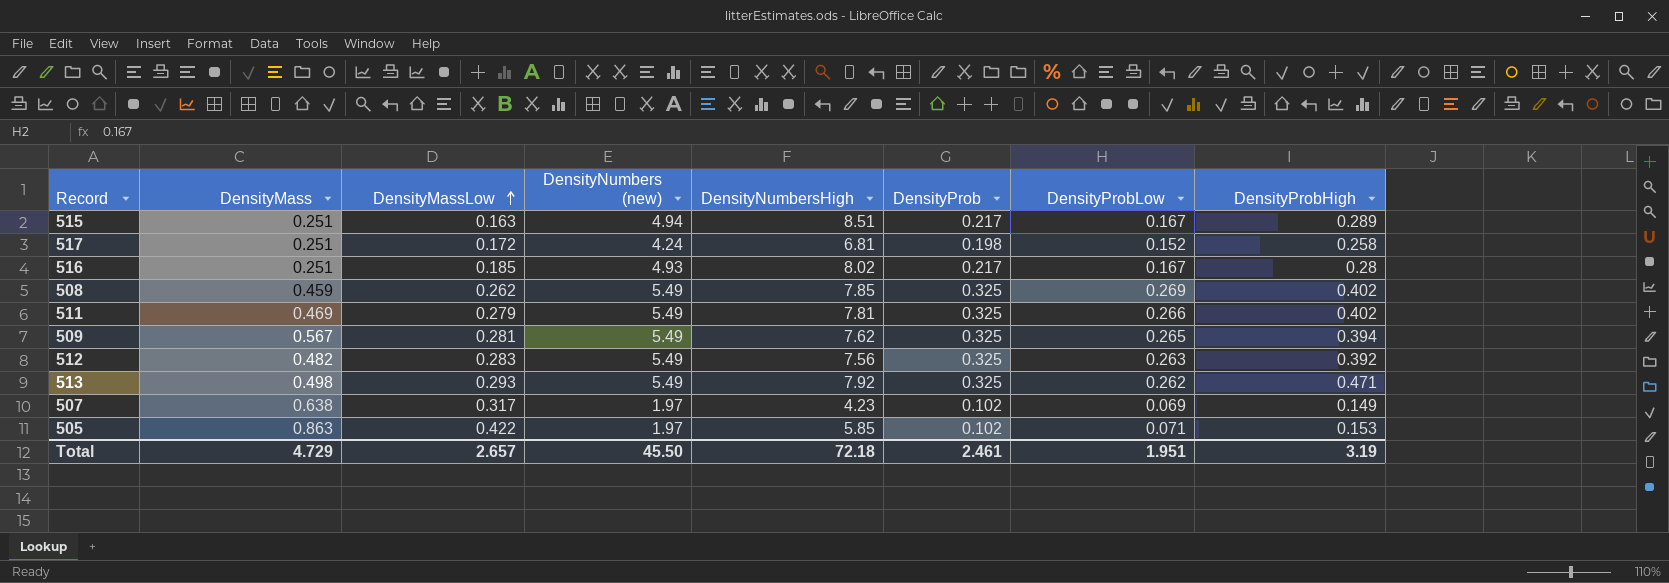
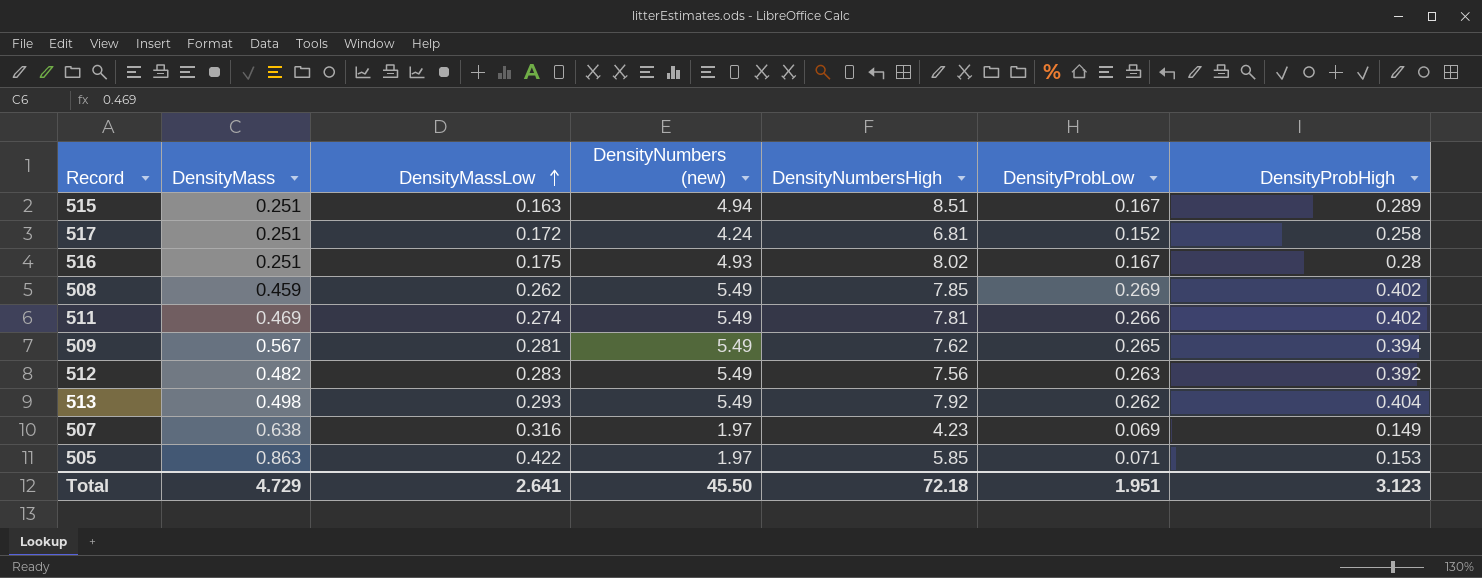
column DensityProb | position: 6 -> none
516 | DensityMassLow: 0.185 -> 0.175
511 | DensityMassLow: 0.279 -> 0.274
513 | DensityProbHigh: 0.471 -> 0.404
507 | DensityMassLow: 0.317 -> 0.316
Total | DensityMassLow: 2.657 -> 2.641
Total | DensityProbHigh: 3.19 -> 3.123

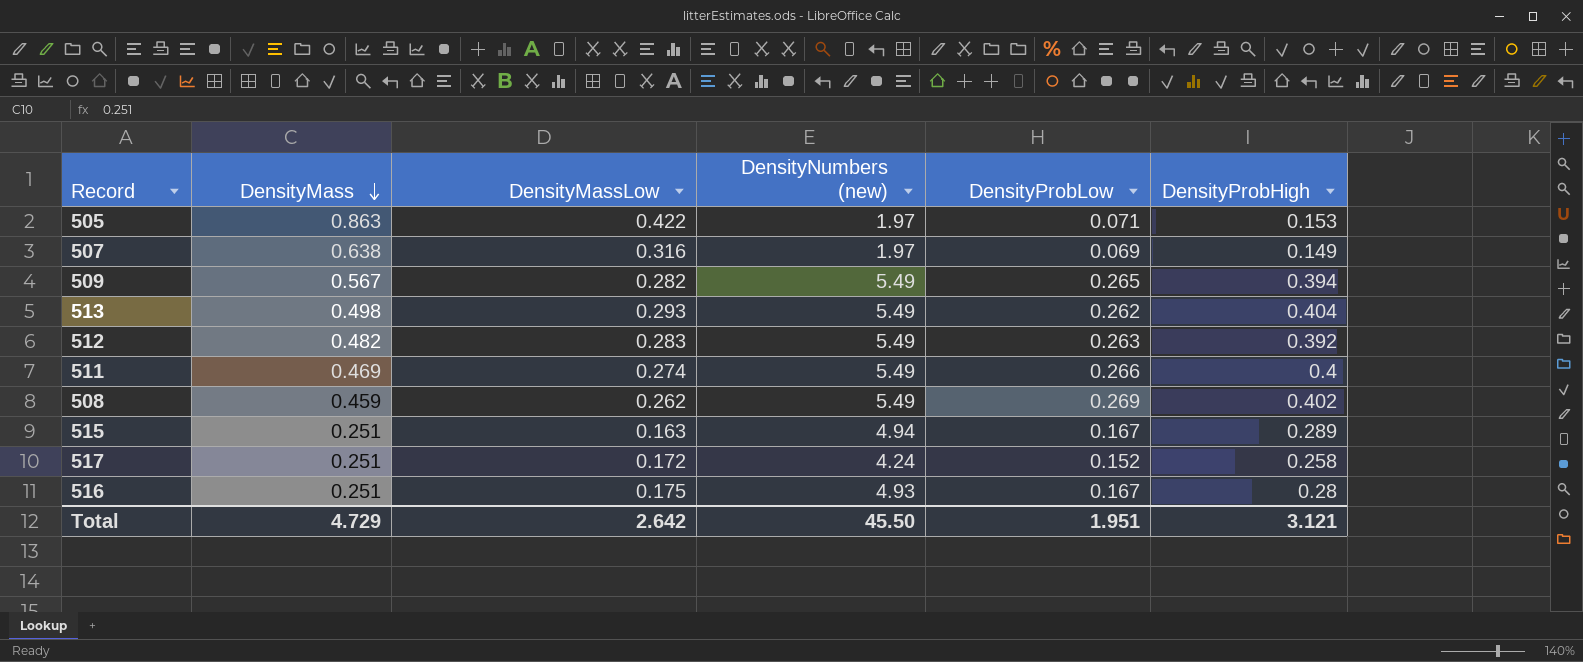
row order: DensityMassLow ascending -> DensityMass descending
column DensityNumbersHigh | position: 5 -> none
509 | DensityMassLow: 0.281 -> 0.282
511 | DensityProbHigh: 0.402 -> 0.4
Total | DensityMassLow: 2.641 -> 2.642
Total | DensityProbHigh: 3.123 -> 3.121

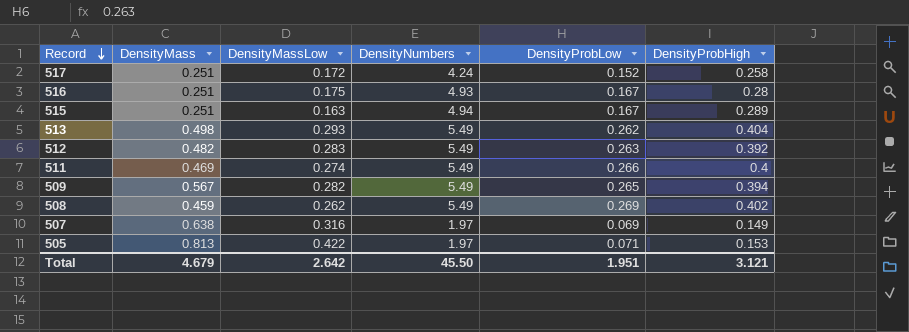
row order: DensityMass descending -> Record descending
column name: DensityNumbers (new) -> DensityNumbers
505 | DensityMass: 0.863 -> 0.813
Total | DensityMass: 4.729 -> 4.679

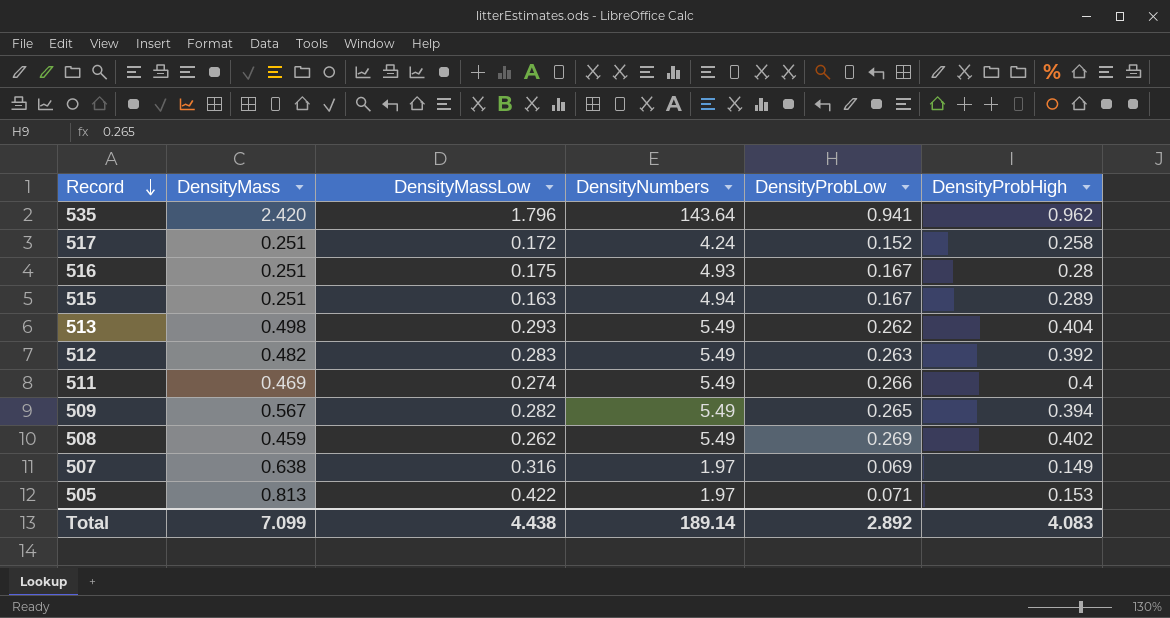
row 535: none -> 2.420 | 1.796 | 143.64 | 0.941 | 0.962
Total | DensityMass: 4.679 -> 7.099
Total | DensityMassLow: 2.642 -> 4.438
Total | DensityNumbers: 45.50 -> 189.14
Total | DensityProbLow: 1.951 -> 2.892
Total | DensityProbHigh: 3.121 -> 4.083

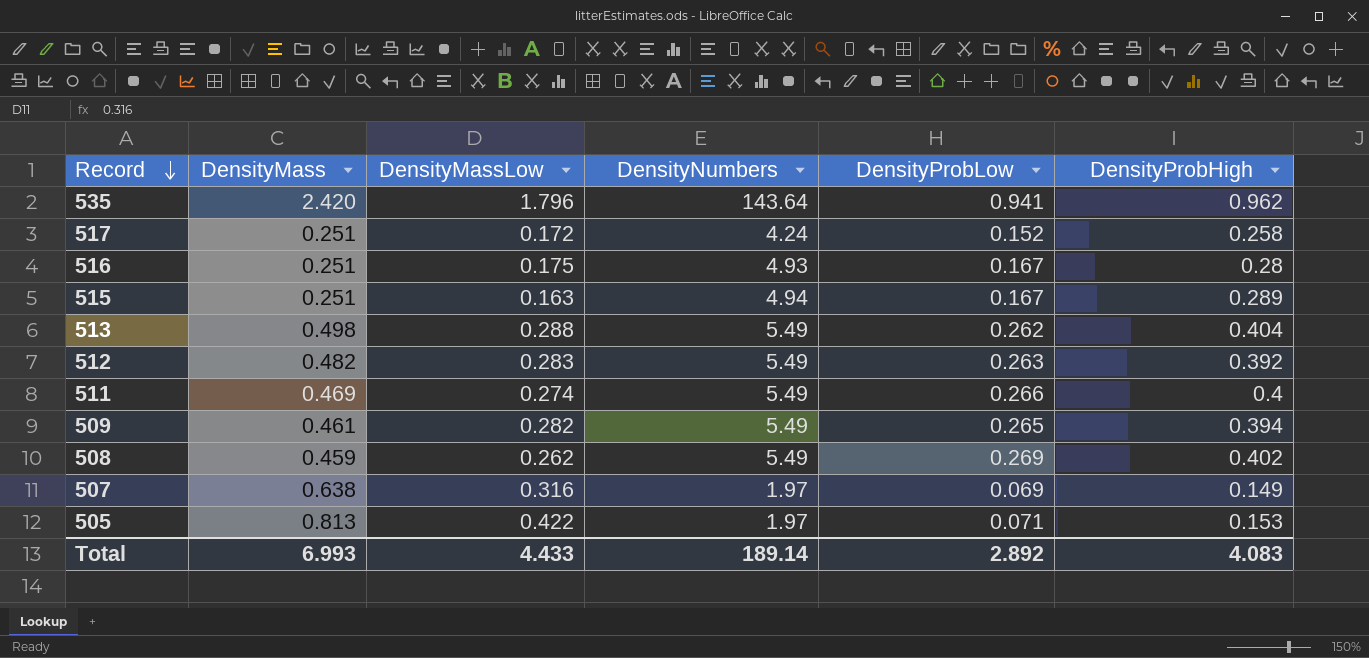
513 | DensityMassLow: 0.293 -> 0.288
509 | DensityMass: 0.567 -> 0.461
Total | DensityMass: 7.099 -> 6.993
Total | DensityMassLow: 4.438 -> 4.433

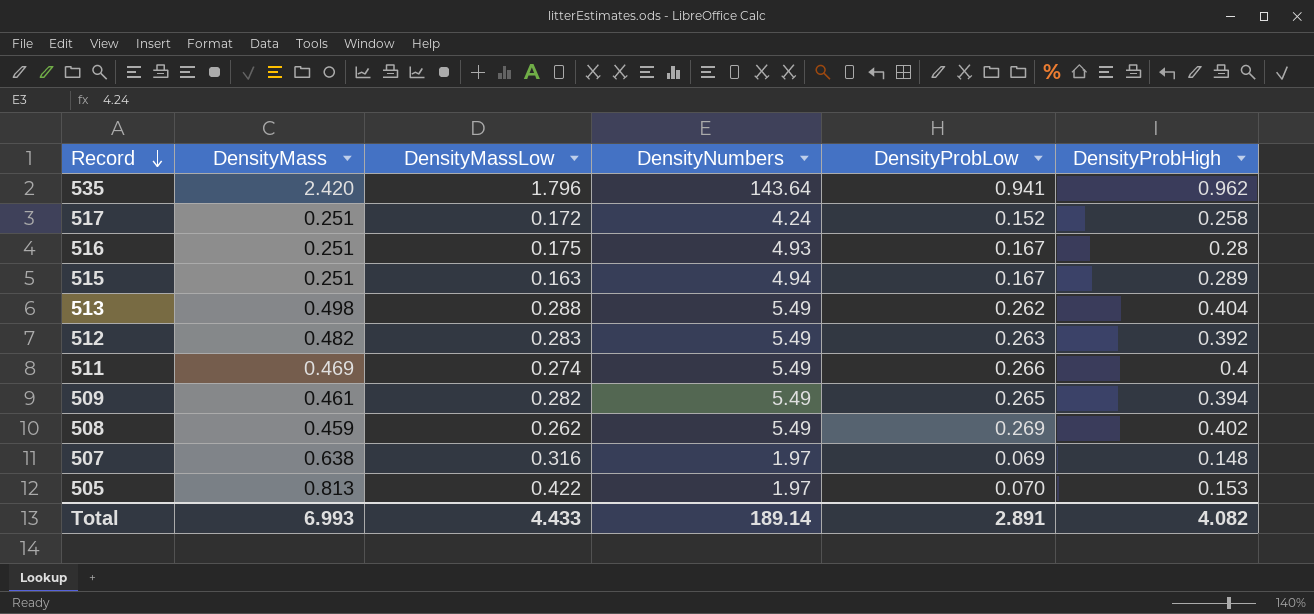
507 | DensityProbHigh: 0.149 -> 0.148
505 | DensityProbLow: 0.071 -> 0.070
Total | DensityProbLow: 2.892 -> 2.891
Total | DensityProbHigh: 4.083 -> 4.082

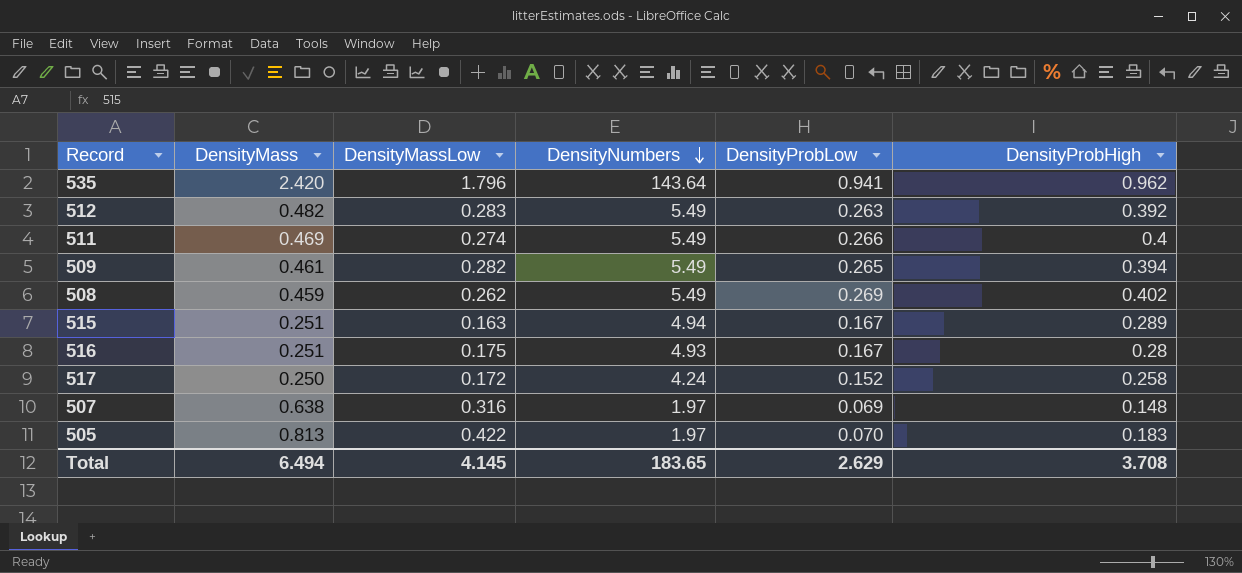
row order: Record descending -> DensityNumbers descending
row 513: 0.498 | 0.288 | 5.49 | 0.262 | 0.404 -> none
517 | DensityMass: 0.251 -> 0.250
505 | DensityProbHigh: 0.153 -> 0.183
Total | DensityMass: 6.993 -> 6.494
Total | DensityMassLow: 4.433 -> 4.145
Total | DensityNumbers: 189.14 -> 183.65
Total | DensityProbLow: 2.891 -> 2.629
Total | DensityProbHigh: 4.082 -> 3.708

